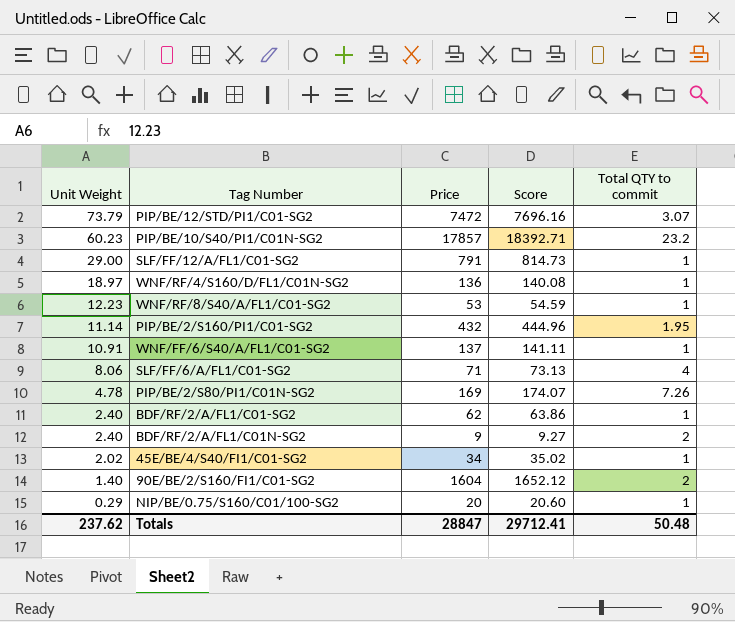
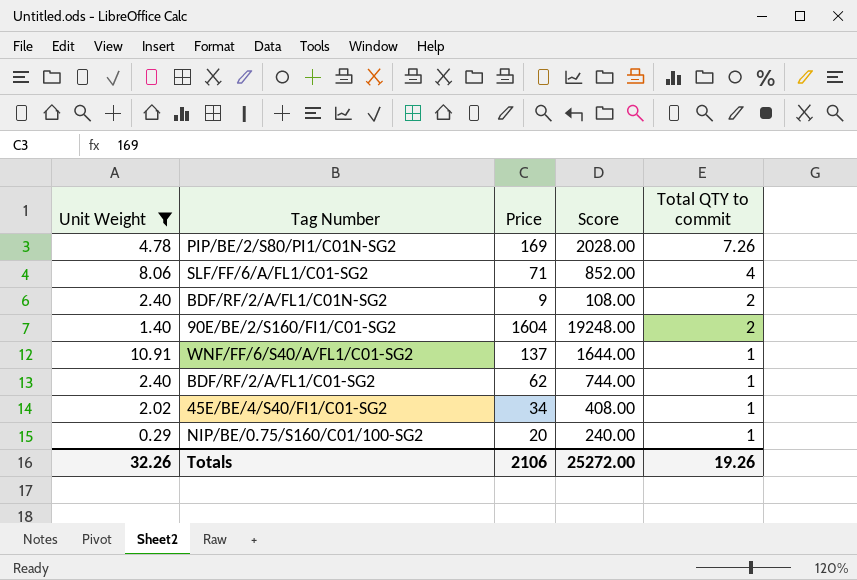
filter: none -> Unit Weight <= 10.91
row order: Unit Weight descending -> Total QTY to commit descending
column Score | formula: [Price] * 1.03 -> [Price] * 12
Totals | Unit Weight: 237.62 -> 32.26
Totals | Price: 28847 -> 2106
Totals | Score: 29712.41 -> 25272.00
Totals | Total QTY to commit: 50.48 -> 19.26

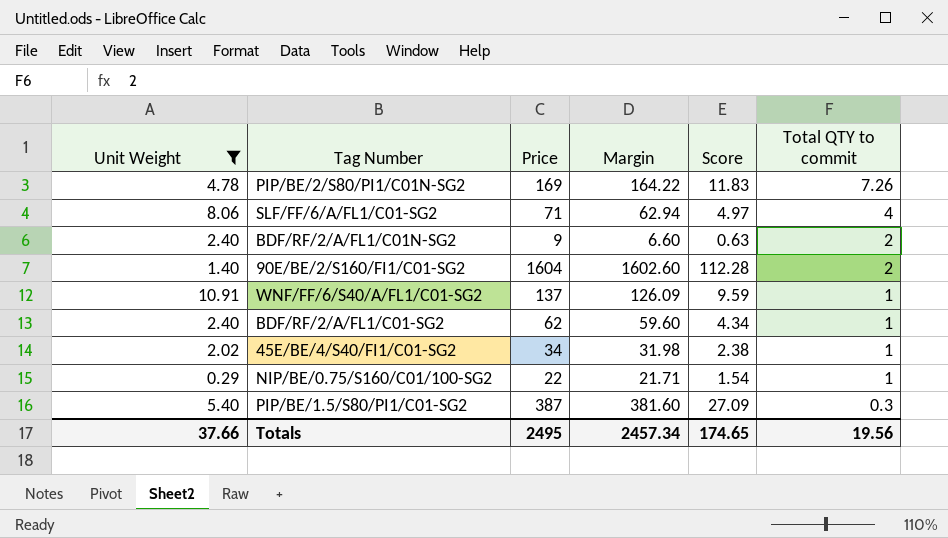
column Margin | formula: none -> [Price] - [Unit Weight]
column Score | formula: [Price] * 12 -> [Price] * 0.07
NIP/BE/0.75/S160/C01/100-SG2 | Price: 20 -> 22
row PIP/BE/1.5/S80/PI1/C01-SG2: none -> 5.40 | 387 | 381.60 | 27.09 | 0.3
Totals | Unit Weight: 32.26 -> 37.66
Totals | Price: 2106 -> 2495
Totals | Score: 25272.00 -> 174.65
Totals | Total QTY to commit: 19.26 -> 19.56

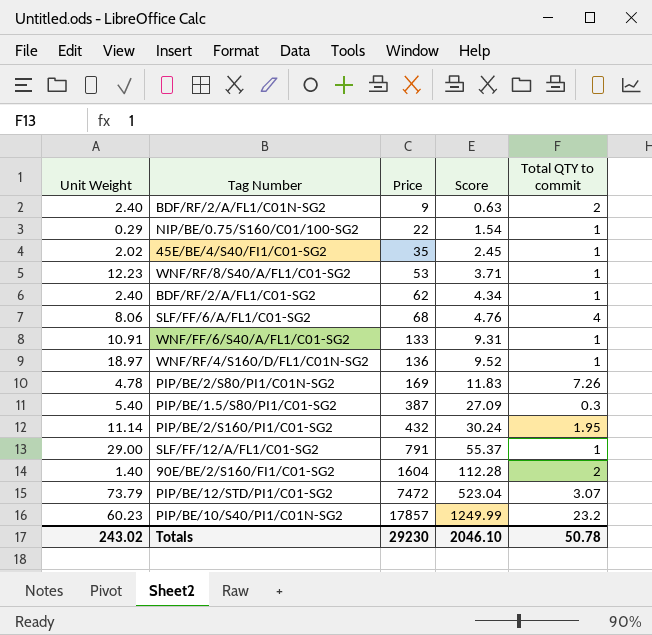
filter: Unit Weight <= 10.91 -> none
row order: Total QTY to commit descending -> Price ascending
column Margin | formula: [Price] - [Unit Weight] -> none
45E/BE/4/S40/FI1/C01-SG2 | Price: 34 -> 35
45E/BE/4/S40/FI1/C01-SG2 | Score: 2.38 -> 2.45
SLF/FF/6/A/FL1/C01-SG2 | Price: 71 -> 68
SLF/FF/6/A/FL1/C01-SG2 | Score: 4.97 -> 4.76
WNF/FF/6/S40/A/FL1/C01-SG2 | Price: 137 -> 133
WNF/FF/6/S40/A/FL1/C01-SG2 | Score: 9.59 -> 9.31
Totals | Unit Weight: 37.66 -> 243.02
Totals | Price: 2495 -> 29230
Totals | Score: 174.65 -> 2046.10
Totals | Total QTY to commit: 19.56 -> 50.78

